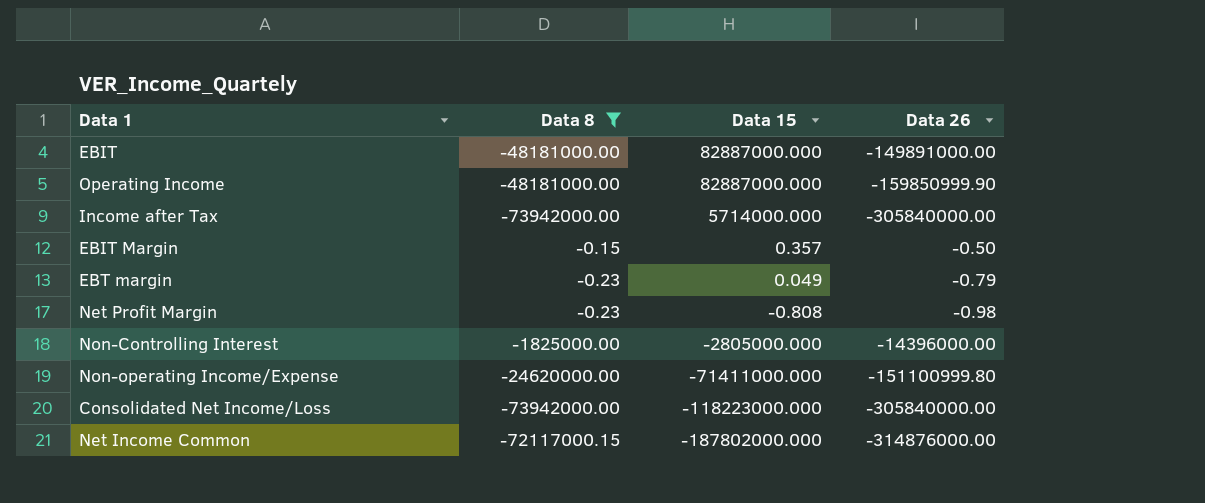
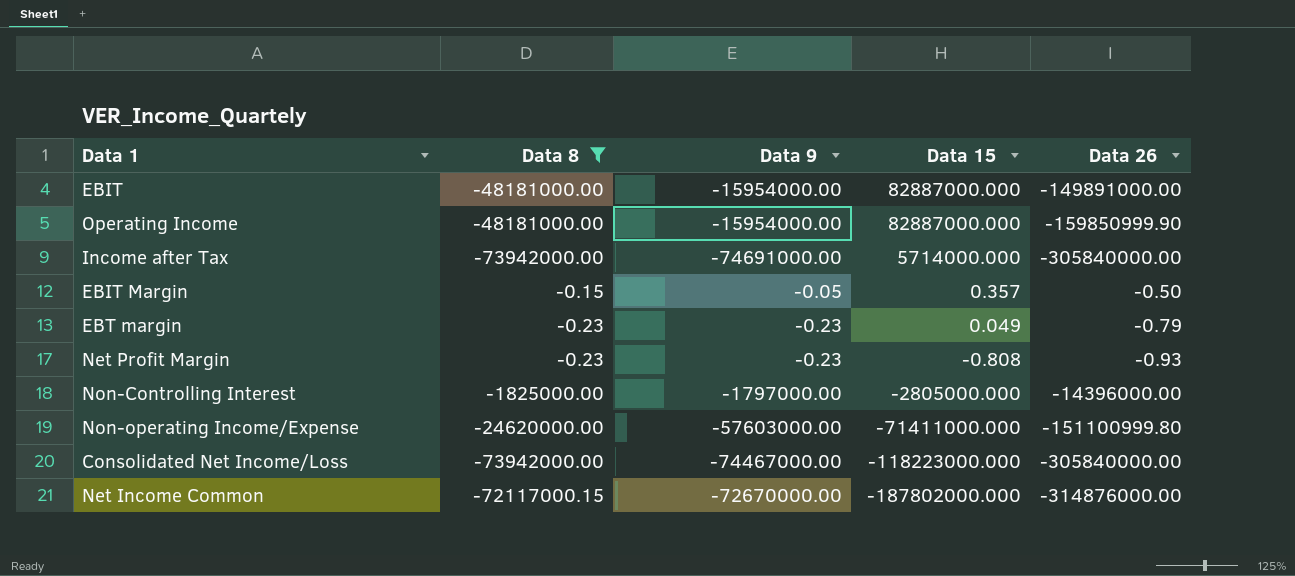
column Data 9 | position: none -> 3
Net Profit Margin | Data 26: -0.98 -> -0.93

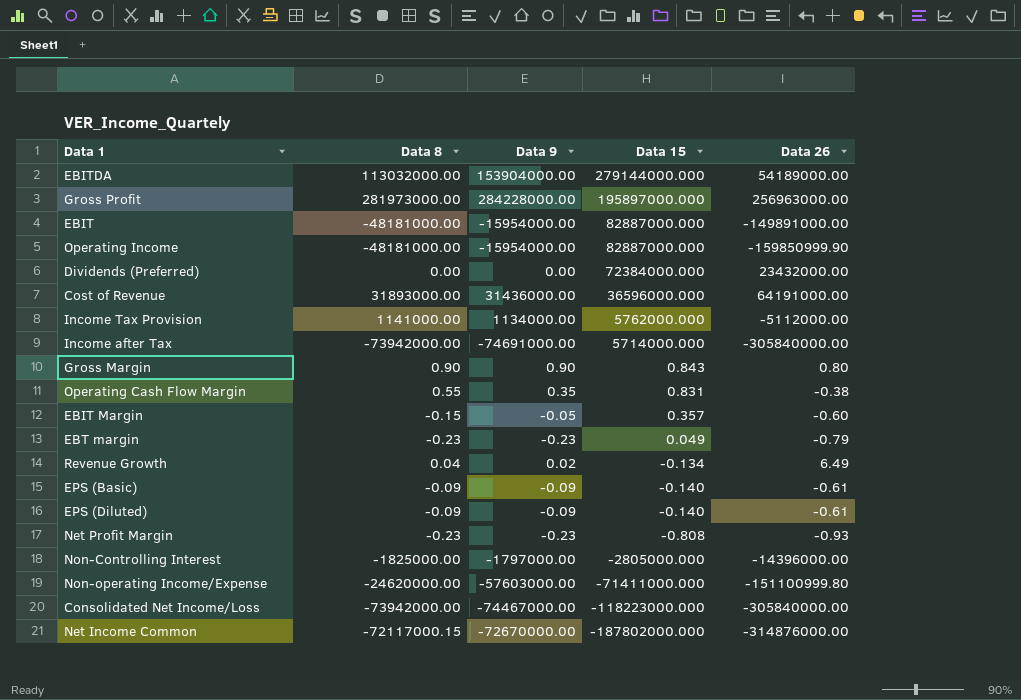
filter: Data 8 <= -0.15 -> none
EBIT Margin | Data 26: -0.50 -> -0.60

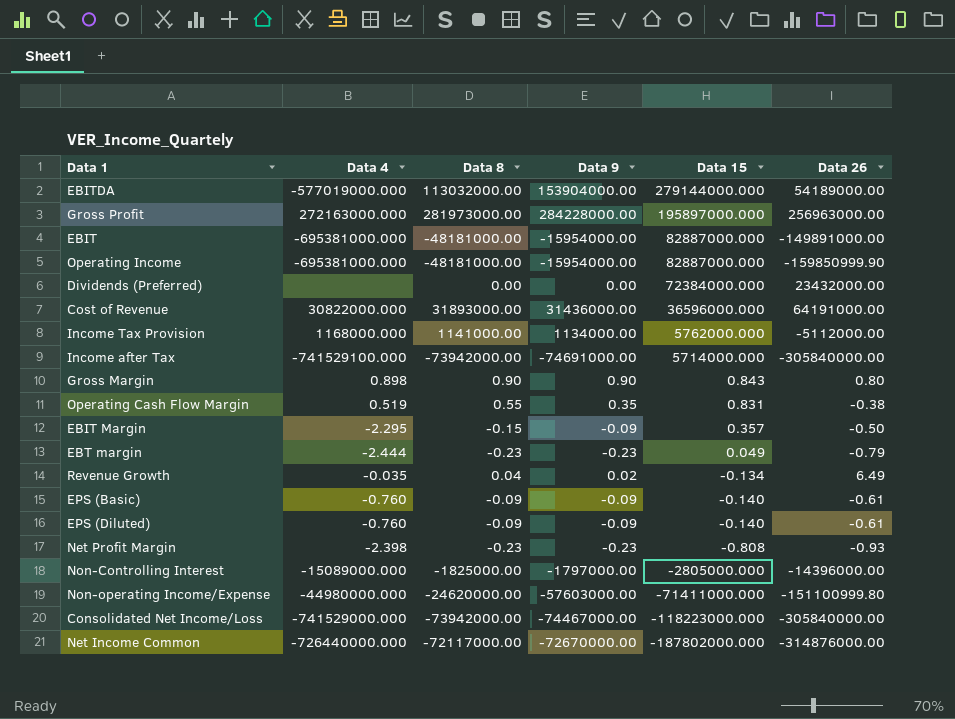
column Data 4 | position: none -> 2
EBIT Margin | Data 9: -0.05 -> -0.09
EBIT Margin | Data 26: -0.60 -> -0.50
Net Income Common | Data 8: -72117000.15 -> -72117000.00

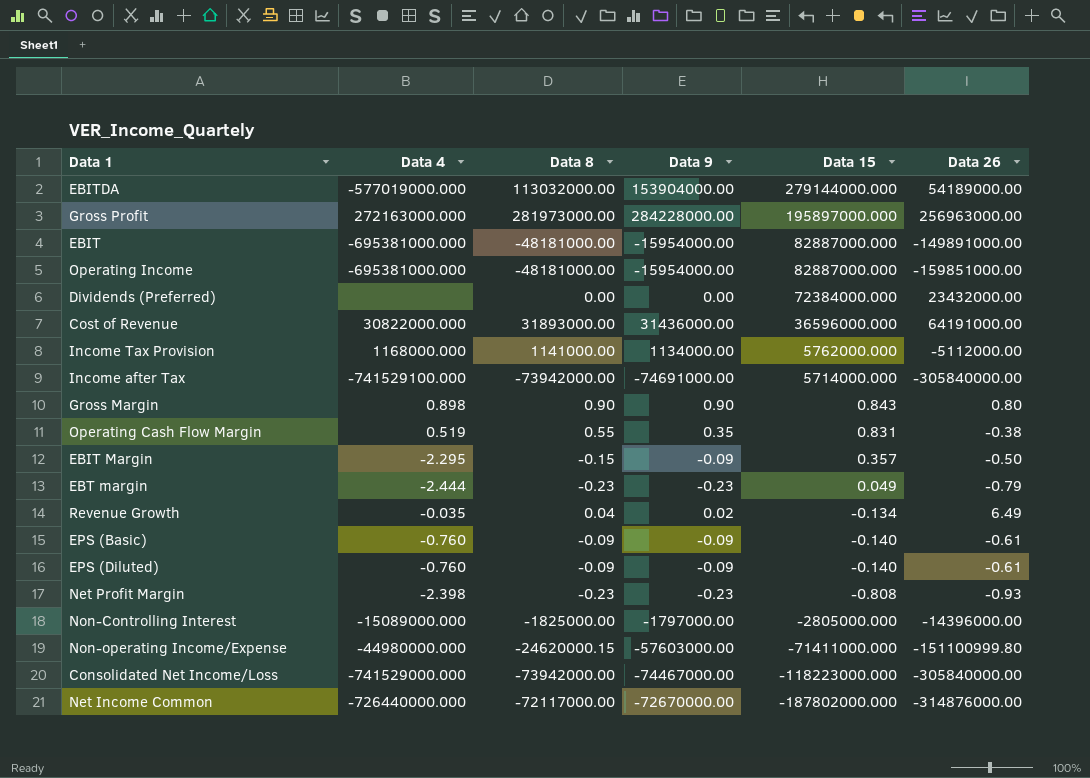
Operating Income | Data 26: -159850999.90 -> -159851000.00
Non-operating Income/Expense | Data 8: -24620000.00 -> -24620000.15

